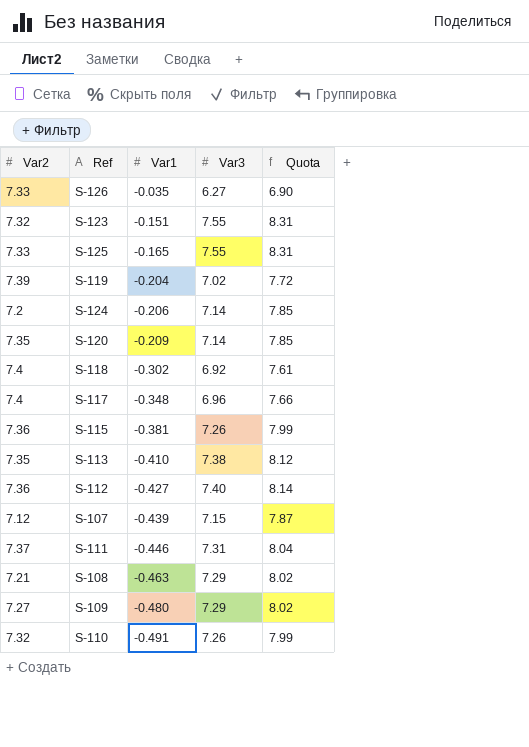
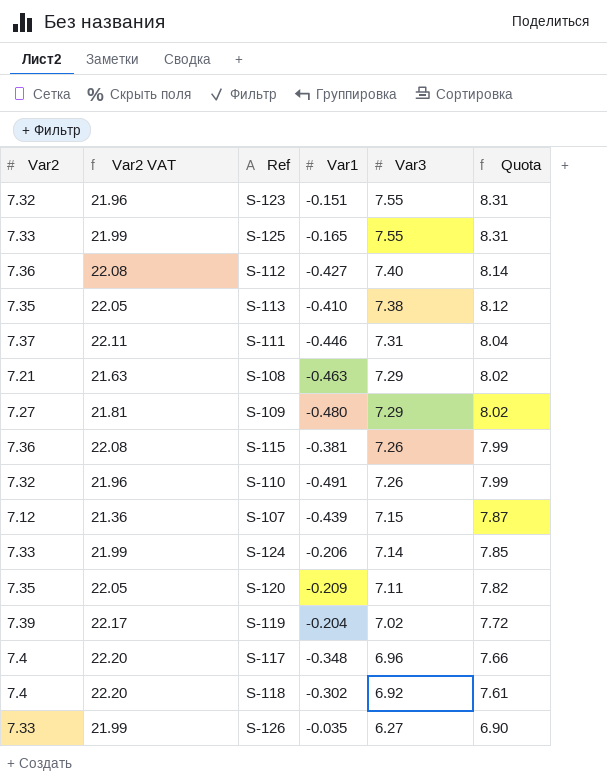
row order: Var1 descending -> Var3 descending
column Var2 VAT | formula: none -> [Var2] * 3
S-124 | Var2: 7.2 -> 7.33
S-120 | Var3: 7.14 -> 7.11
S-120 | Quota: 7.85 -> 7.82

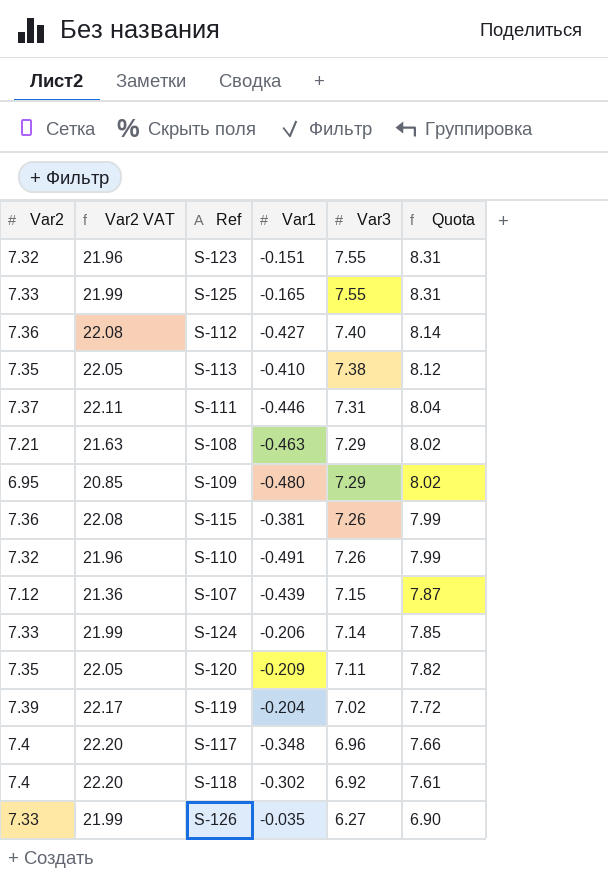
S-109 | Var2: 7.27 -> 6.95
S-109 | Var2 VAT: 21.81 -> 20.85

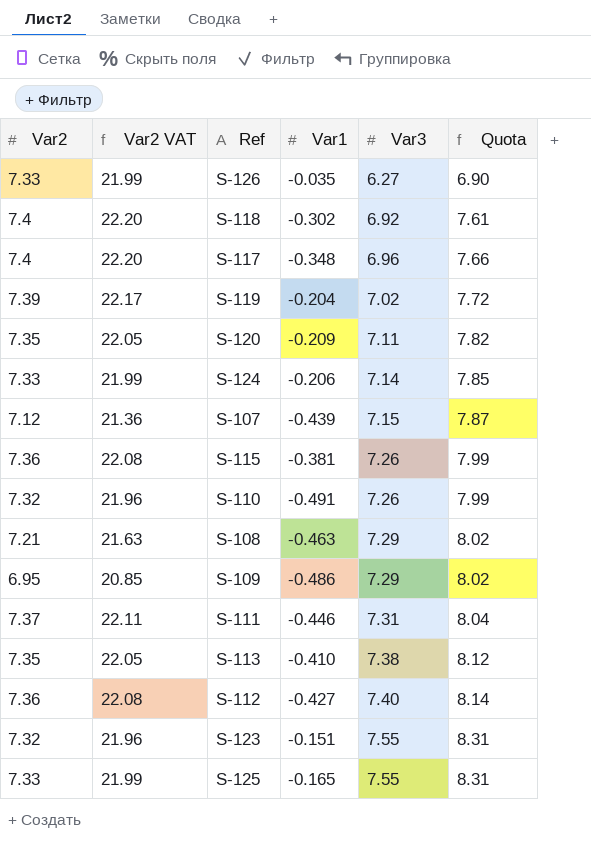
row order: Var3 descending -> Var3 ascending
S-109 | Var1: -0.480 -> -0.486

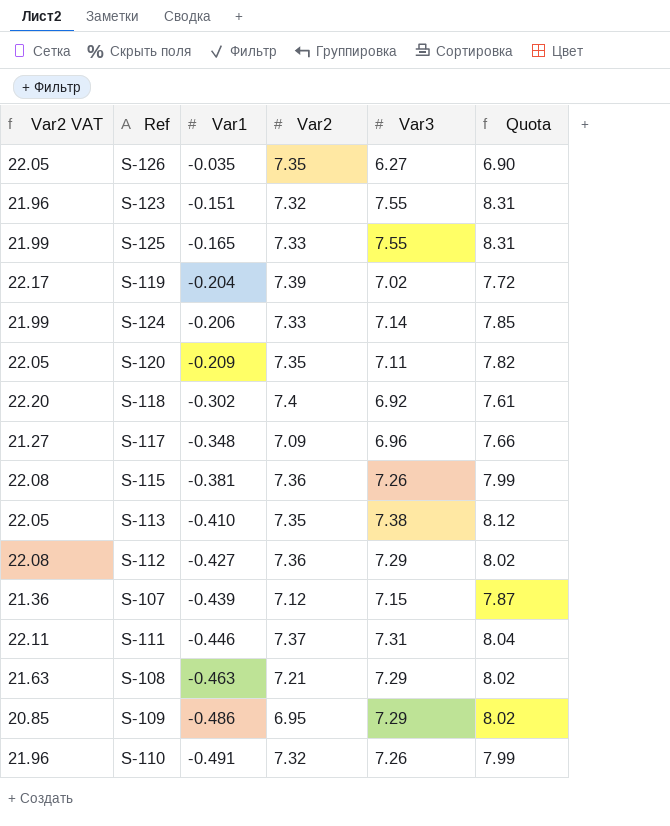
row order: Var3 ascending -> Var1 descending
column Var2 | position: 1 -> 4
S-126 | Var2 VAT: 21.99 -> 22.05
S-126 | Var2: 7.33 -> 7.35
S-117 | Var2 VAT: 22.20 -> 21.27
S-117 | Var2: 7.4 -> 7.09
S-112 | Var3: 7.40 -> 7.29
S-112 | Quota: 8.14 -> 8.02

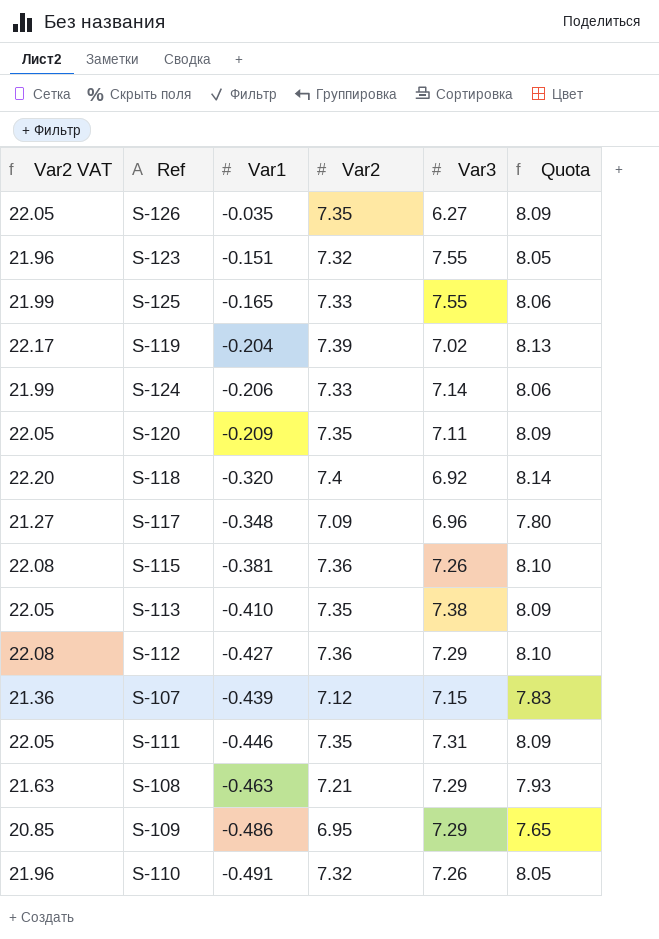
column Quota | formula: [Var3] * 1.1 -> [Var2] * 1.1
S-118 | Var1: -0.302 -> -0.320
S-111 | Var2 VAT: 22.11 -> 22.05
S-111 | Var2: 7.37 -> 7.35

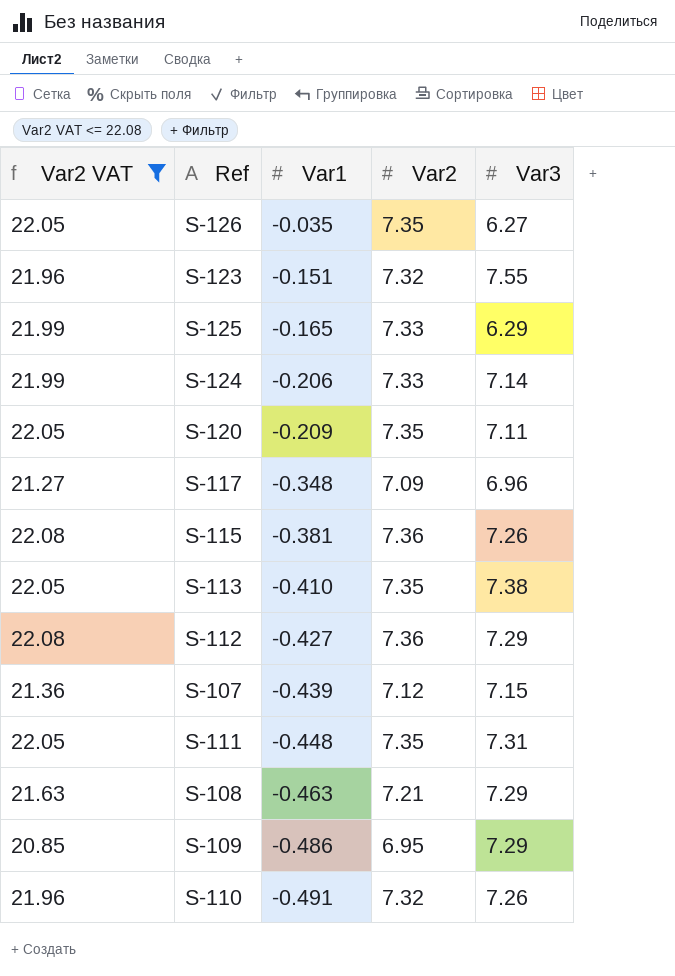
filter: none -> Var2 VAT <= 22.08
column Quota | formula: [Var2] * 1.1 -> none
S-125 | Var3: 7.55 -> 6.29
S-111 | Var1: -0.446 -> -0.448

